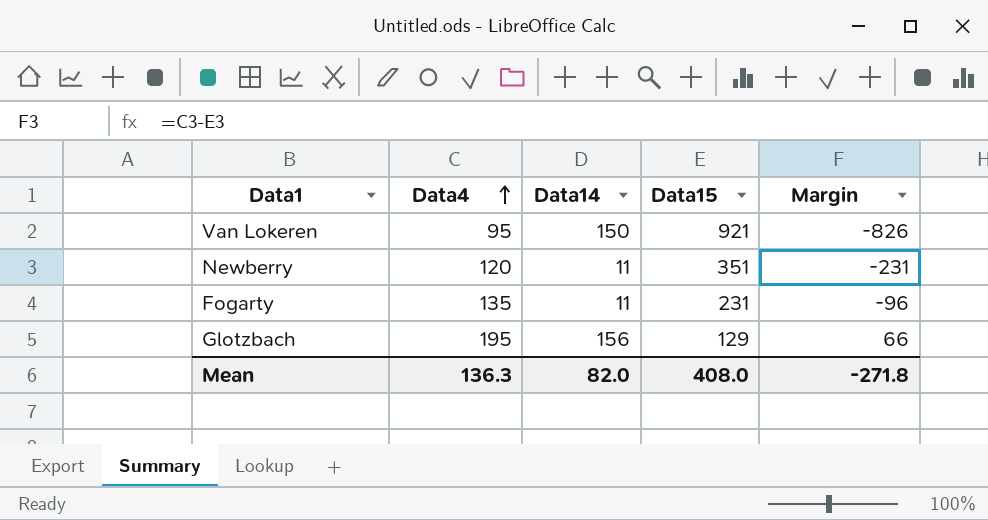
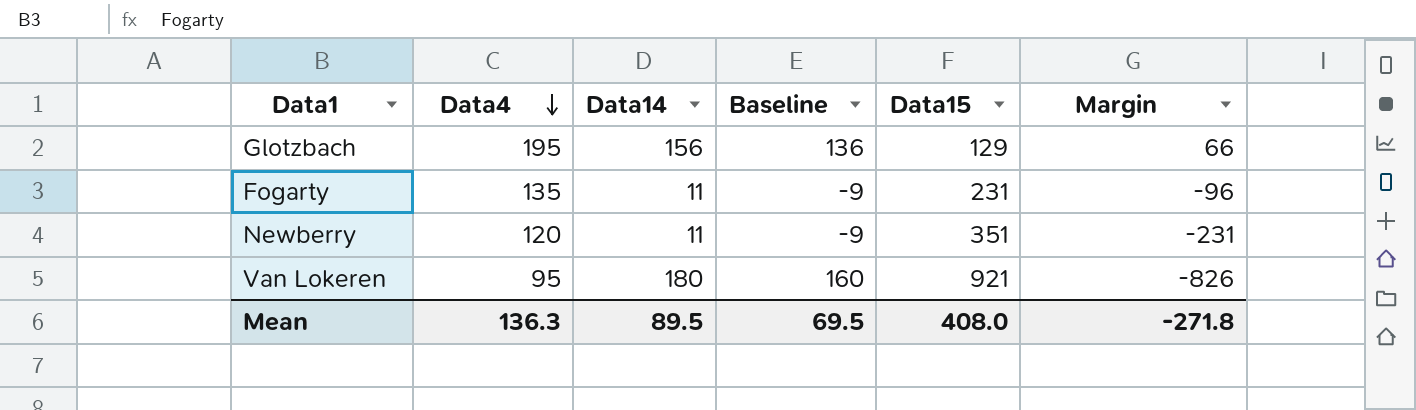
row order: Data4 ascending -> Data4 descending
column Baseline | formula: none -> [Data14] - 20
Van Lokeren | Data14: 150 -> 180
Mean | Data14: 82.0 -> 89.5

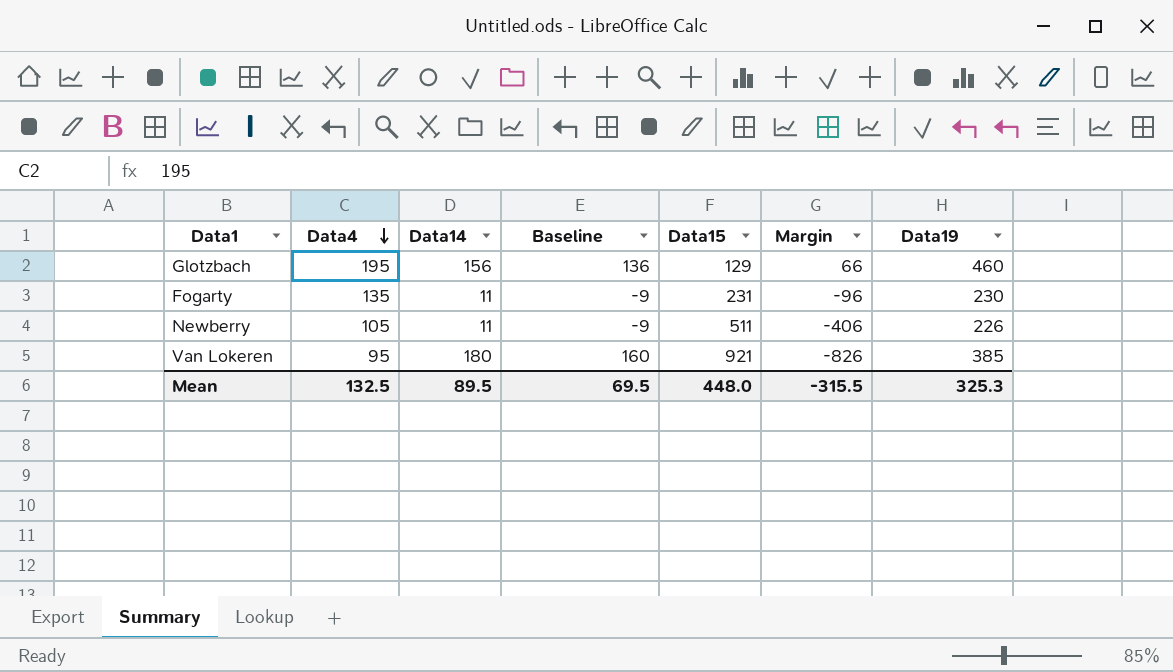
column Data19 | position: none -> 7
Newberry | Data4: 120 -> 105
Newberry | Data15: 351 -> 511
Newberry | Margin: -231 -> -406
Mean | Data4: 136.3 -> 132.5
Mean | Data15: 408.0 -> 448.0
Mean | Margin: -271.8 -> -315.5

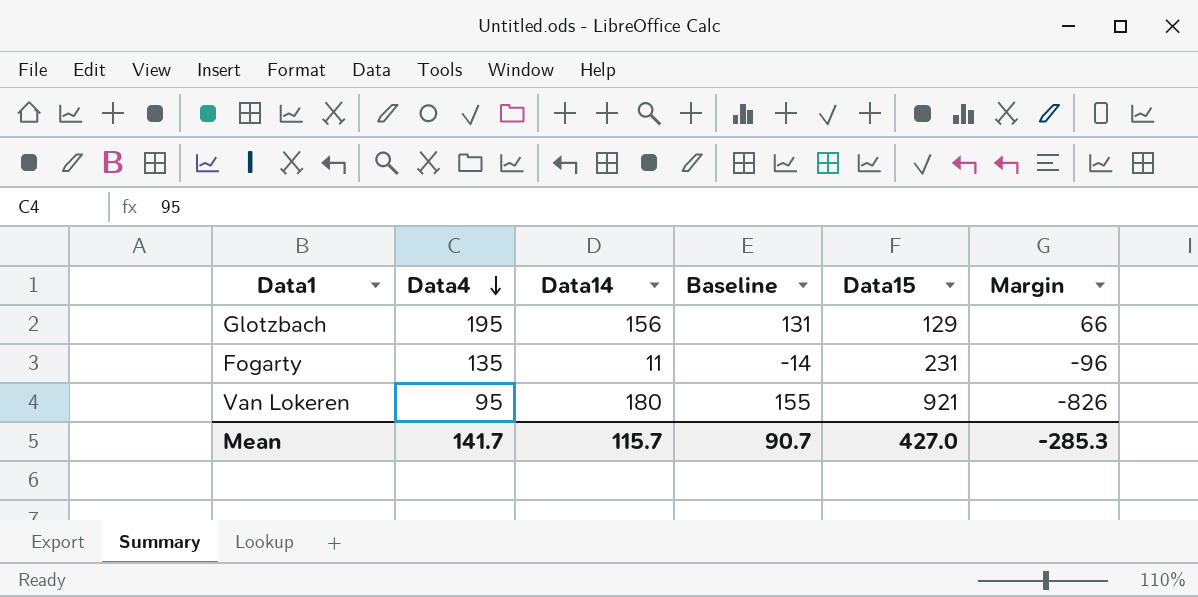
column Data19 | position: 7 -> none
column Baseline | formula: [Data14] - 20 -> [Data14] - 25
row Newberry: 105 | 11 | -9 | 511 | -406 | 226 -> none
Mean | Data4: 132.5 -> 141.7
Mean | Data14: 89.5 -> 115.7
Mean | Baseline: 69.5 -> 90.7
Mean | Data15: 448.0 -> 427.0
Mean | Margin: -315.5 -> -285.3

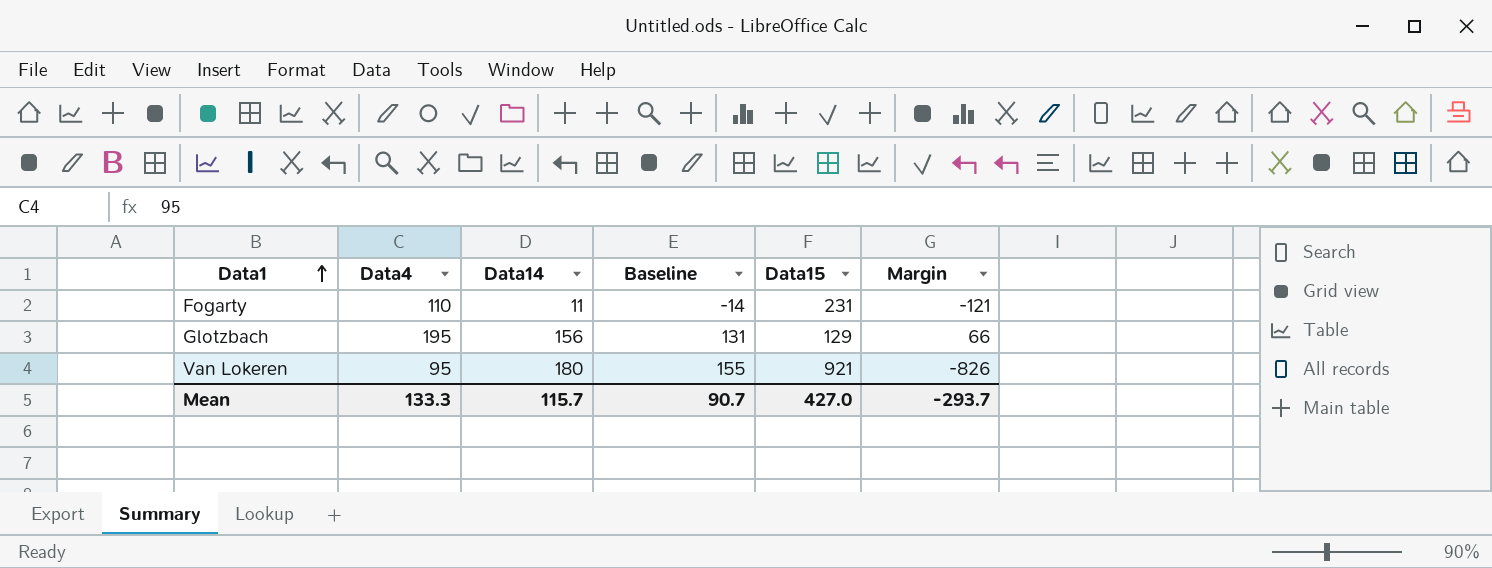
row order: Data4 descending -> Data1 ascending
Fogarty | Data4: 135 -> 110
Fogarty | Margin: -96 -> -121
Mean | Data4: 141.7 -> 133.3
Mean | Margin: -285.3 -> -293.7

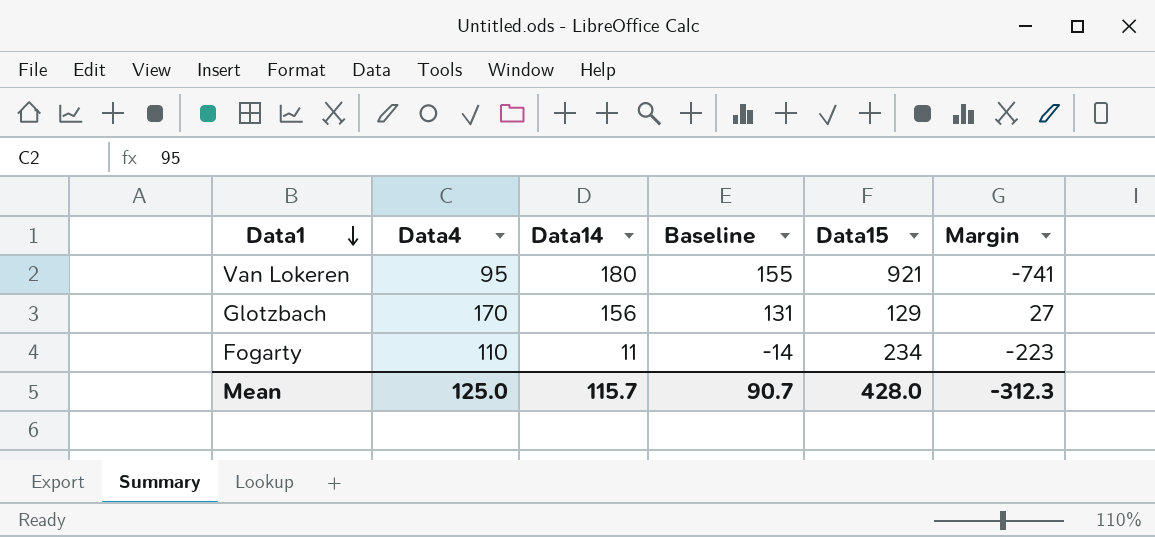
row order: Data1 ascending -> Data1 descending
column Margin | formula: [Data4] - [Data15] -> [Data14] - [Data15]
Glotzbach | Data4: 195 -> 170
Fogarty | Data15: 231 -> 234
Mean | Data4: 133.3 -> 125.0
Mean | Data15: 427.0 -> 428.0
Mean | Margin: -293.7 -> -312.3

